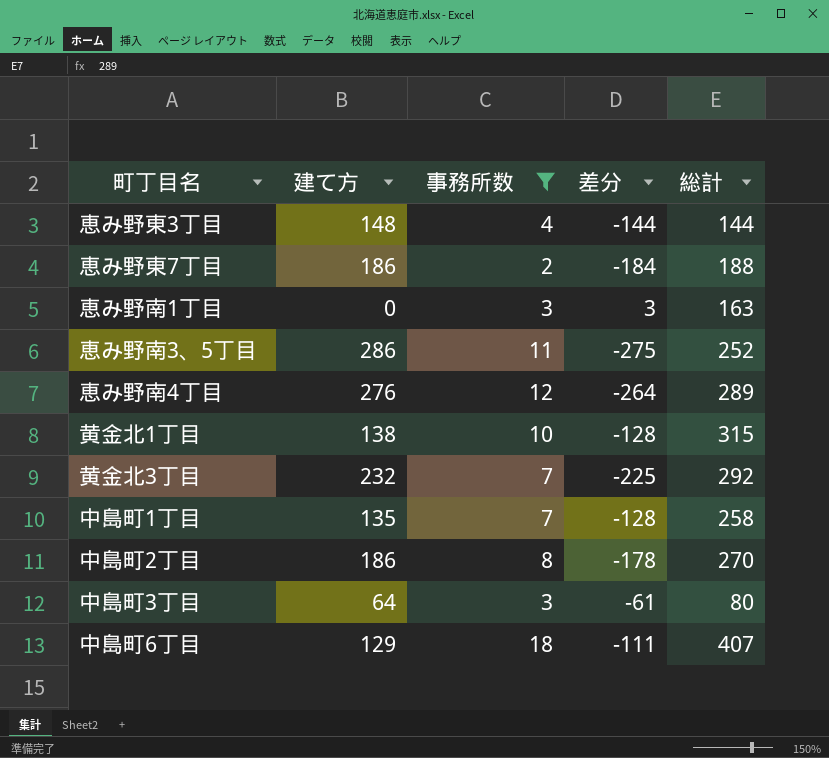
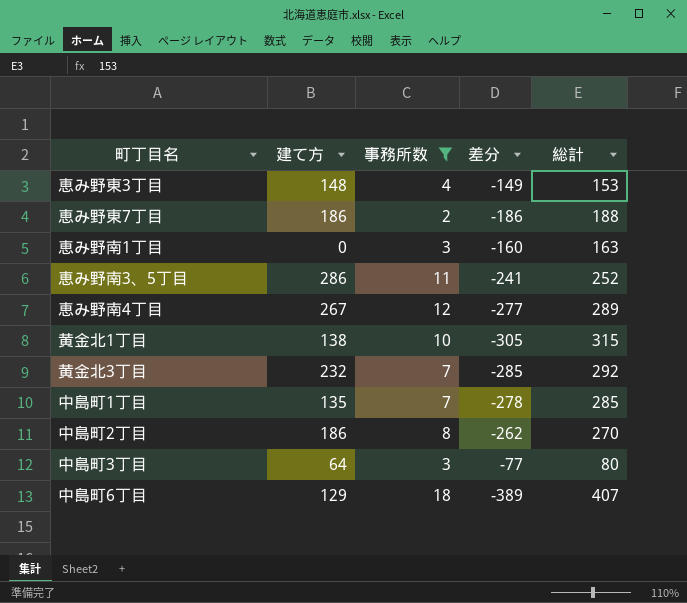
column 差分 | formula: [事務所数] - [建て方] -> [事務所数] - [総計]
恵み野東3丁目 | 総計: 144 -> 153
恵み野南4丁目 | 建て方: 276 -> 267
中島町1丁目 | 総計: 258 -> 285

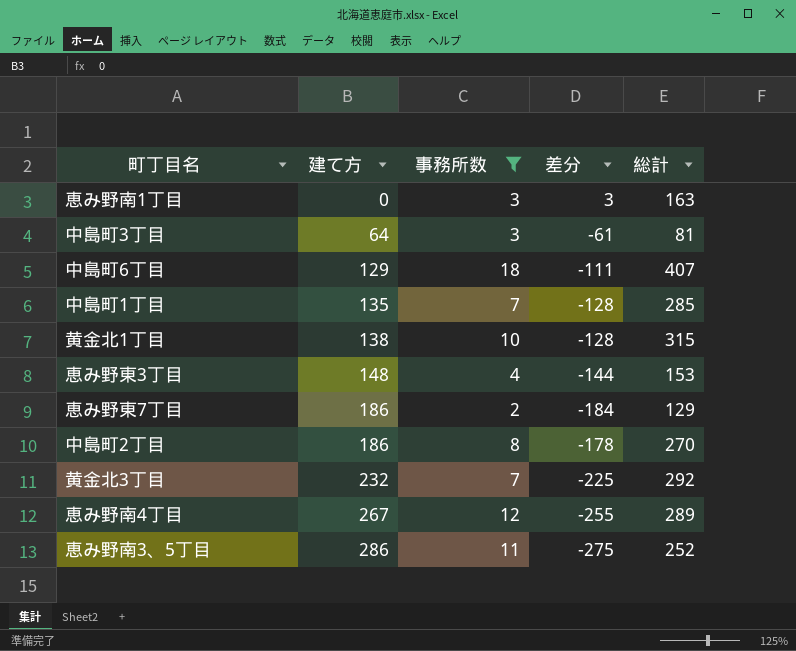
row order: none -> 建て方 ascending
column 差分 | formula: [事務所数] - [総計] -> [事務所数] - [建て方]
中島町3丁目 | 総計: 80 -> 81
恵み野東7丁目 | 総計: 188 -> 129

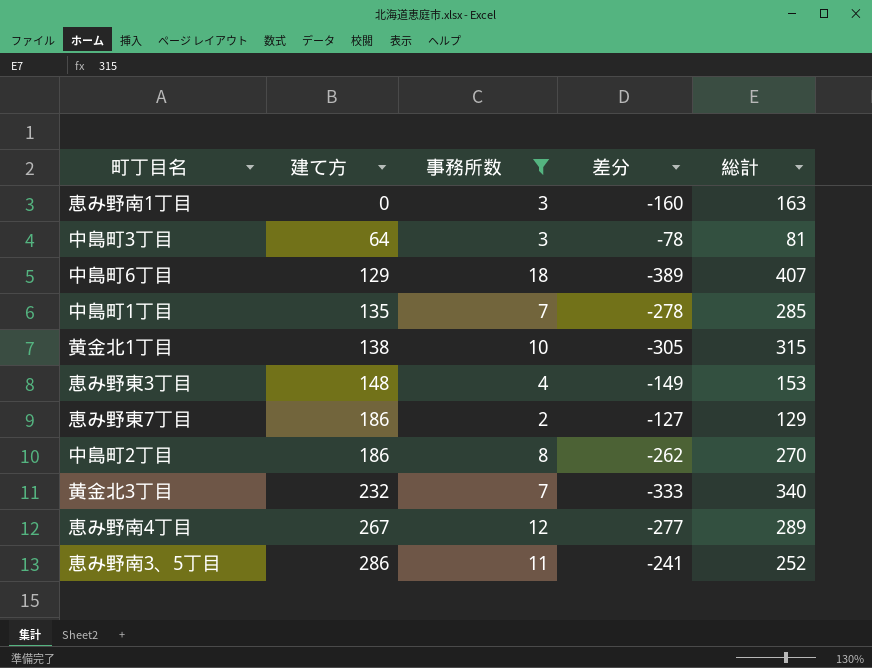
column 差分 | formula: [事務所数] - [建て方] -> [事務所数] - [総計]
黄金北3丁目 | 総計: 292 -> 340

